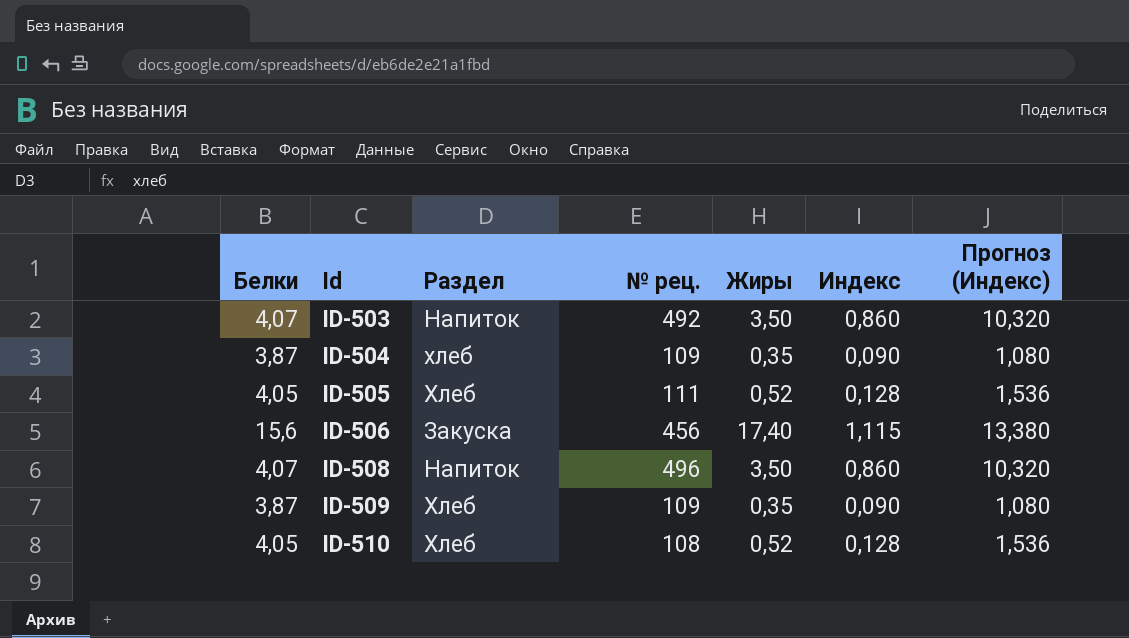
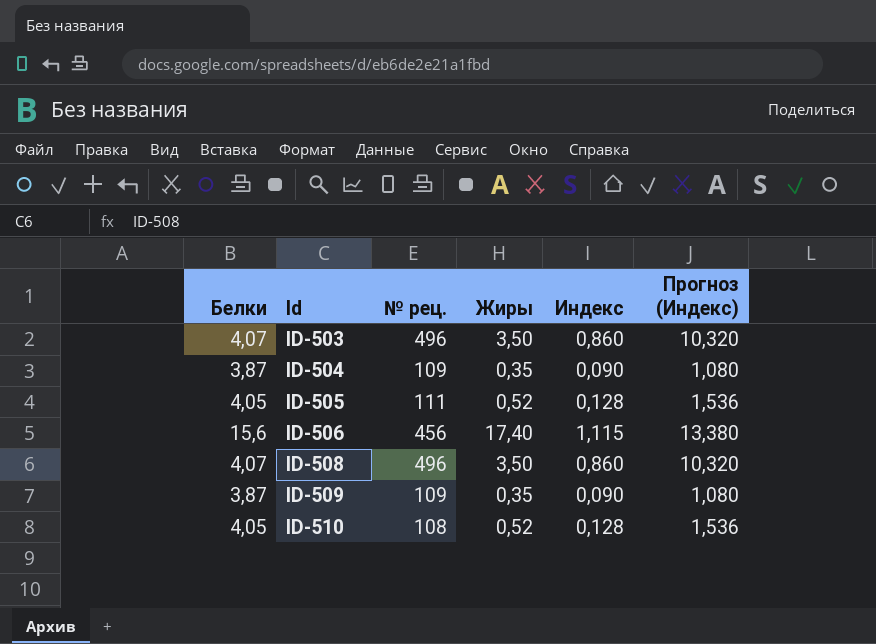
column Раздел | position: 3 -> none
ID-503 | № рец.: 492 -> 496

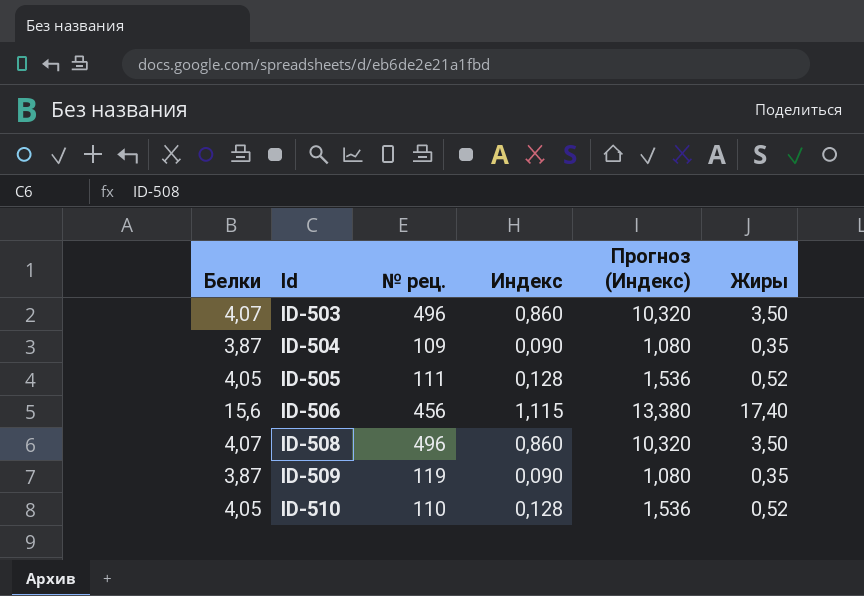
column Жиры | position: 4 -> 6
ID-509 | № рец.: 109 -> 119
ID-510 | № рец.: 108 -> 110

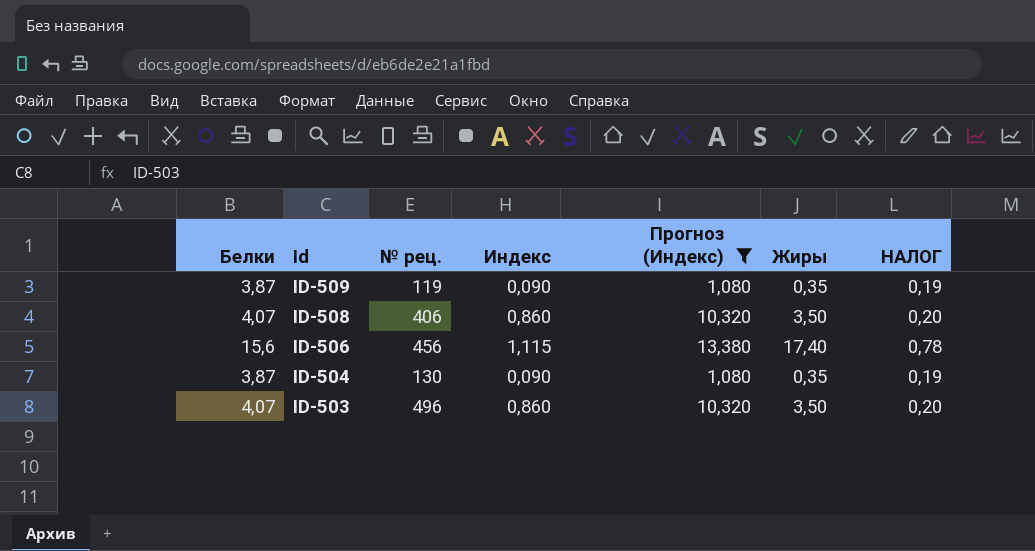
filter: none -> Прогноз (Индекс) != 1,536
row order: Id ascending -> Id descending
column НАЛОГ | formula: none -> [Белки] * 0,05
ID-508 | № рец.: 496 -> 406
ID-504 | № рец.: 109 -> 130

